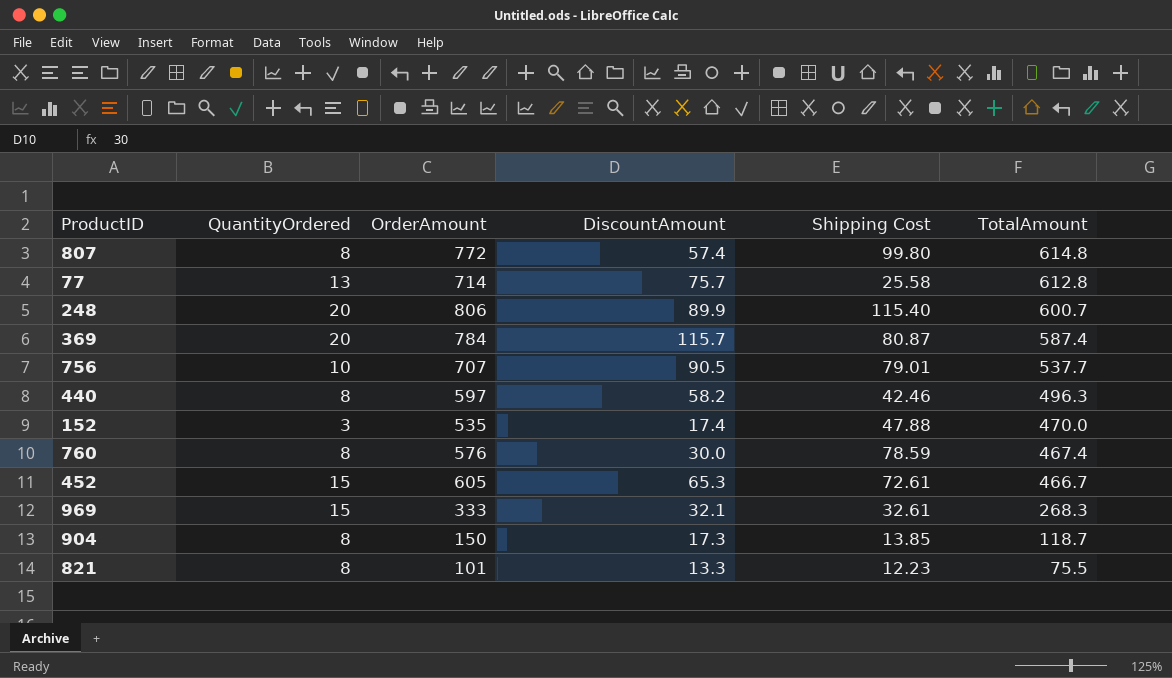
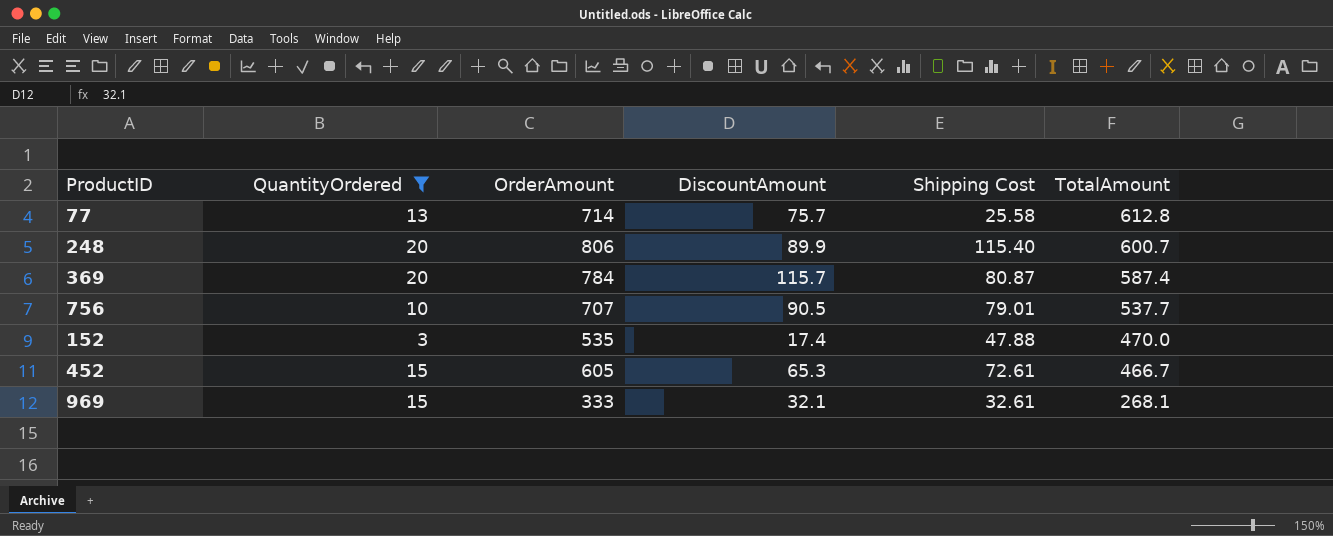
filter: none -> QuantityOrdered != 8
969 | TotalAmount: 268.3 -> 268.1

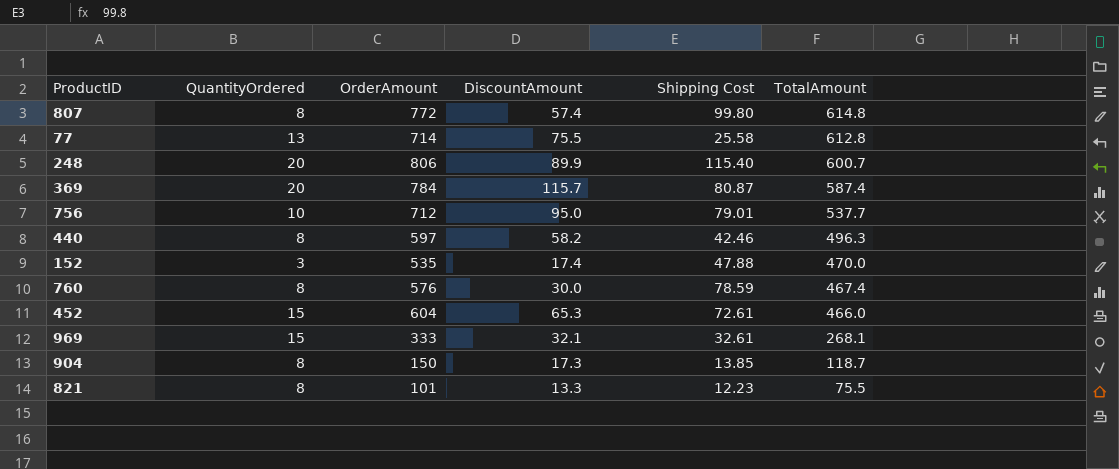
filter: QuantityOrdered != 8 -> none
77 | DiscountAmount: 75.7 -> 75.5
756 | OrderAmount: 707 -> 712
756 | DiscountAmount: 90.5 -> 95.0
452 | OrderAmount: 605 -> 604
452 | TotalAmount: 466.7 -> 466.0

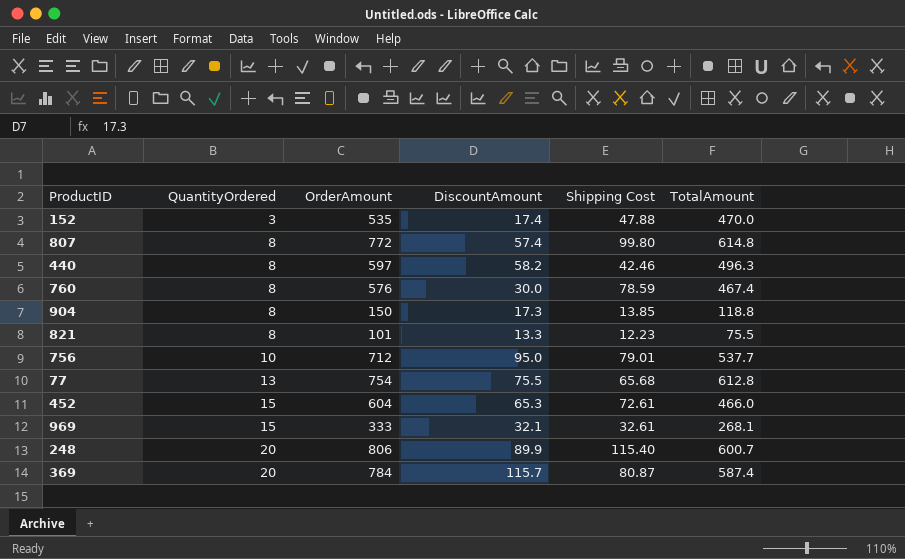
row order: TotalAmount descending -> QuantityOrdered ascending
904 | TotalAmount: 118.7 -> 118.8
77 | OrderAmount: 714 -> 754
77 | Shipping Cost: 25.58 -> 65.68

